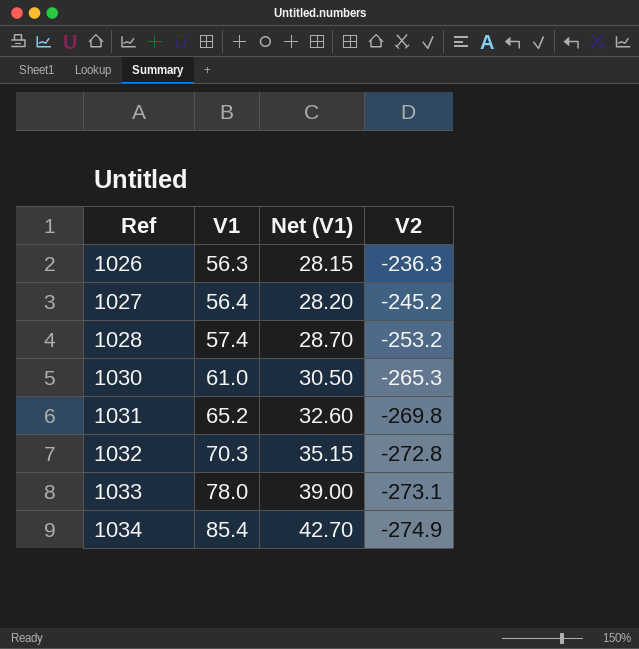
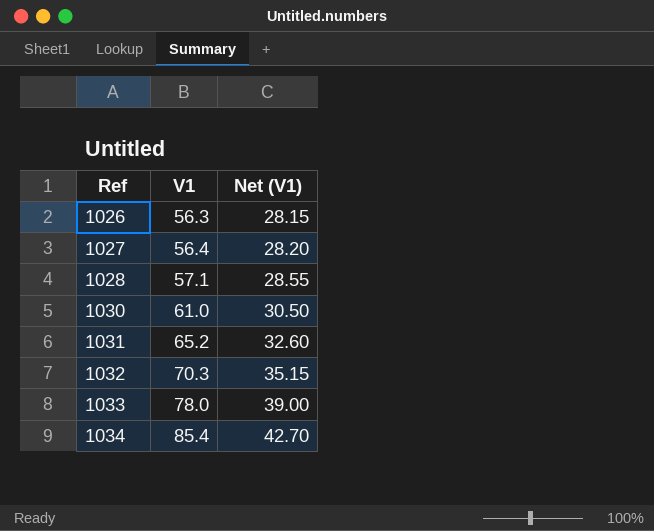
column V2 | position: 4 -> none
1028 | V1: 57.4 -> 57.1
1028 | Net (V1): 28.70 -> 28.55

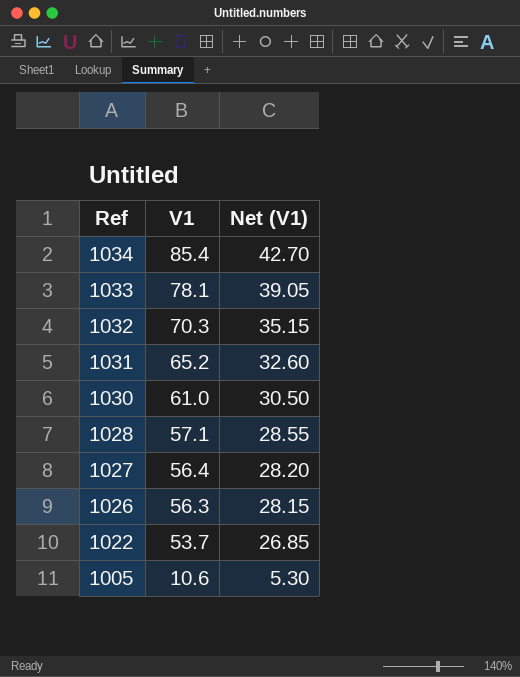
row order: Ref ascending -> Ref descending
1033 | V1: 78.0 -> 78.1
1033 | Net (V1): 39.00 -> 39.05
row 1022: none -> 53.7 | 26.85
row 1005: none -> 10.6 | 5.30

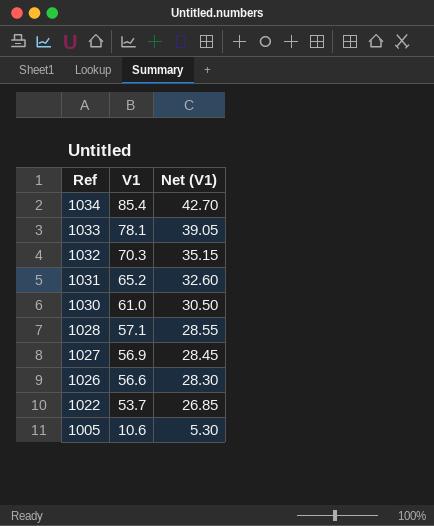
1027 | V1: 56.4 -> 56.9
1027 | Net (V1): 28.20 -> 28.45
1026 | V1: 56.3 -> 56.6
1026 | Net (V1): 28.15 -> 28.30

